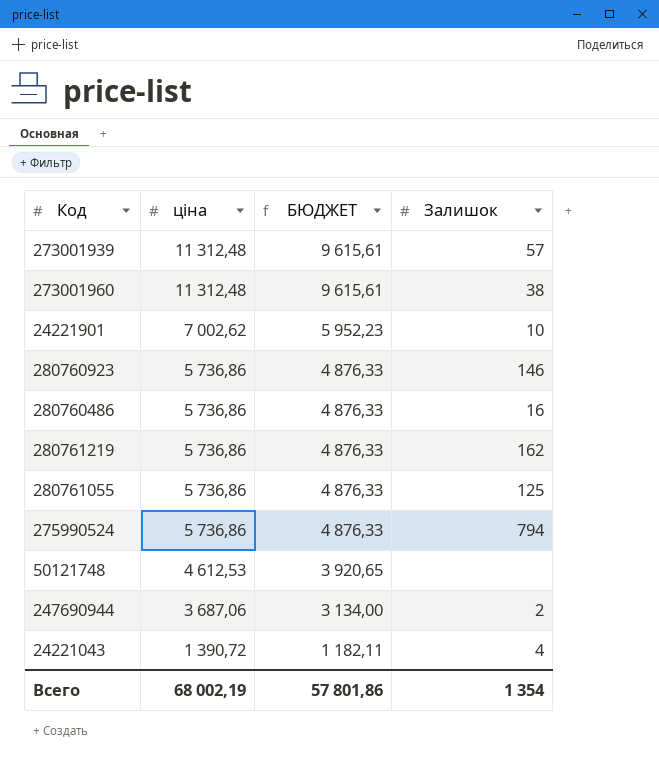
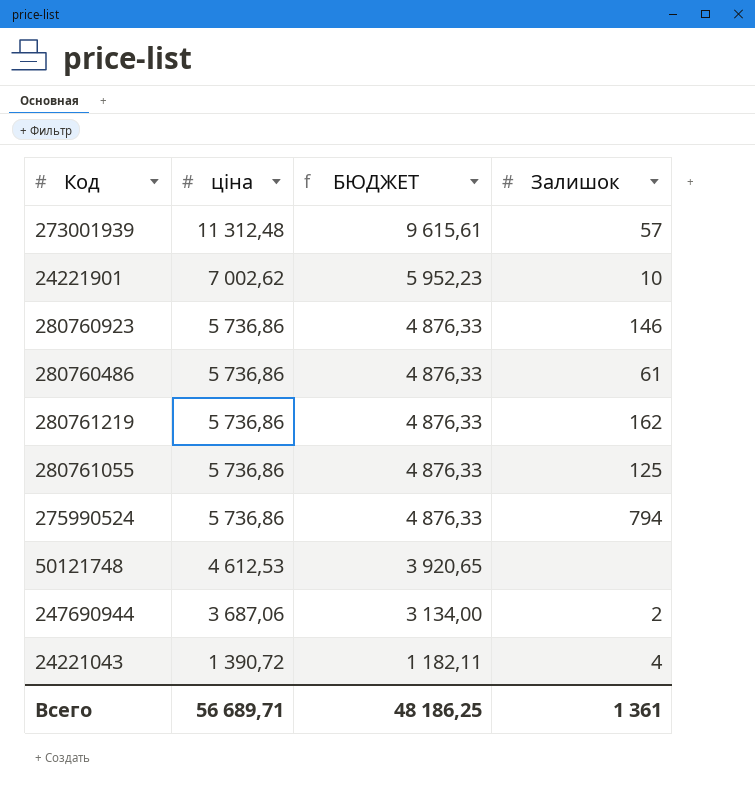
row 273001960: 11 312,48 | 9 615,61 | 38 -> none
280760486 | Залишок: 16 -> 61
Всего | ціна: 68 002,19 -> 56 689,71
Всего | БЮДЖЕТ: 57 801,86 -> 48 186,25
Всего | Залишок: 1 354 -> 1 361

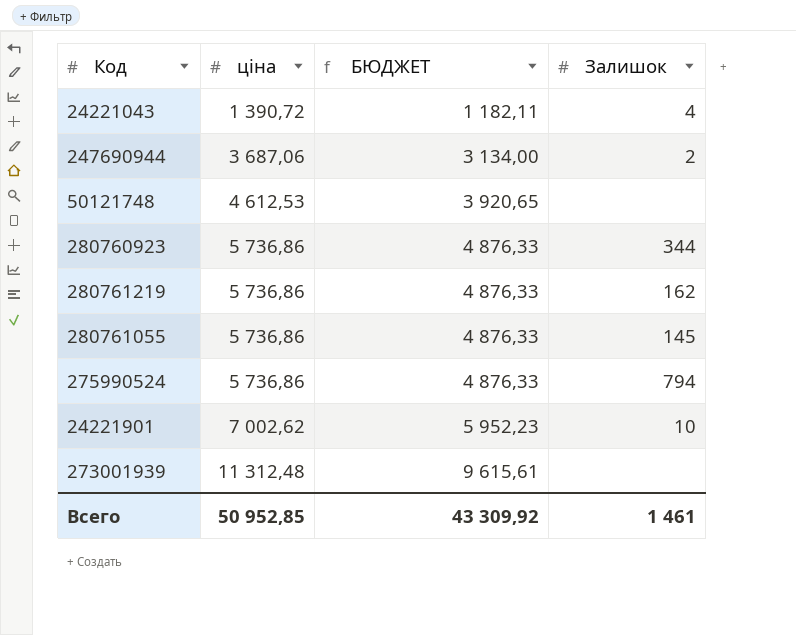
row order: ціна descending -> ціна ascending
row 280760486: 5 736,86 | 4 876,33 | 61 -> none
280760923 | Залишок: 146 -> 344
280761055 | Залишок: 125 -> 145
273001939 | Залишок: 57 -> none
Всего | ціна: 56 689,71 -> 50 952,85
Всего | БЮДЖЕТ: 48 186,25 -> 43 309,92
Всего | Залишок: 1 361 -> 1 461

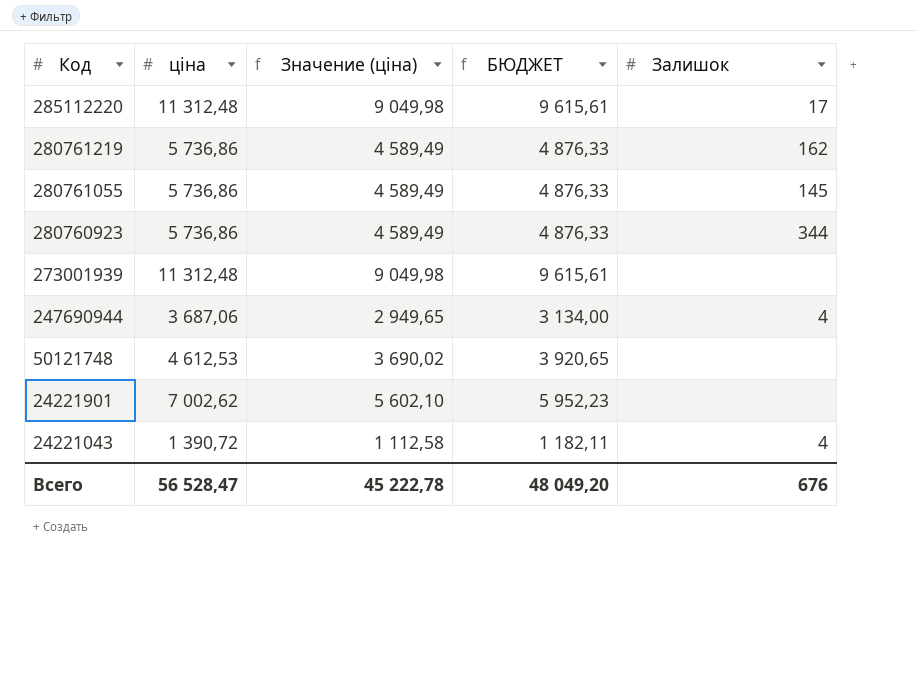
row order: ціна ascending -> Код descending
column Значение (ціна) | formula: none -> [ціна] * 0,8
row 275990524: 5 736,86 | 4 876,33 | 794 -> none
row 285112220: none -> 11 312,48 | 9 049,98 | 9 615,61 | 17
247690944 | Залишок: 2 -> 4
24221901 | Залишок: 10 -> none
Всего | ціна: 50 952,85 -> 56 528,47
Всего | БЮДЖЕТ: 43 309,92 -> 48 049,20
Всего | Залишок: 1 461 -> 676

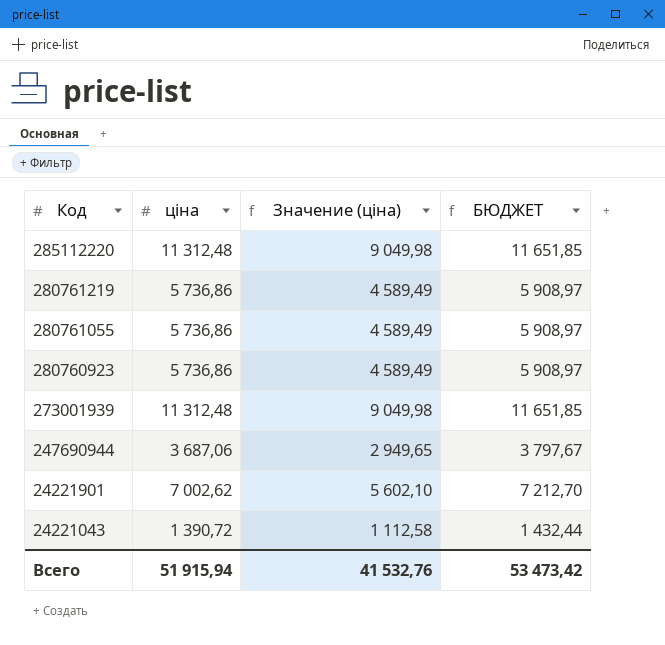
column Залишок | position: 5 -> none
column БЮДЖЕТ | formula: [ціна] * 0,85 -> [ціна] * 1,03
row 50121748: 4 612,53 | 3 690,02 | 3 920,65 | none -> none
Всего | ціна: 56 528,47 -> 51 915,94
Всего | Значение (ціна): 45 222,78 -> 41 532,76
Всего | БЮДЖЕТ: 48 049,20 -> 53 473,42

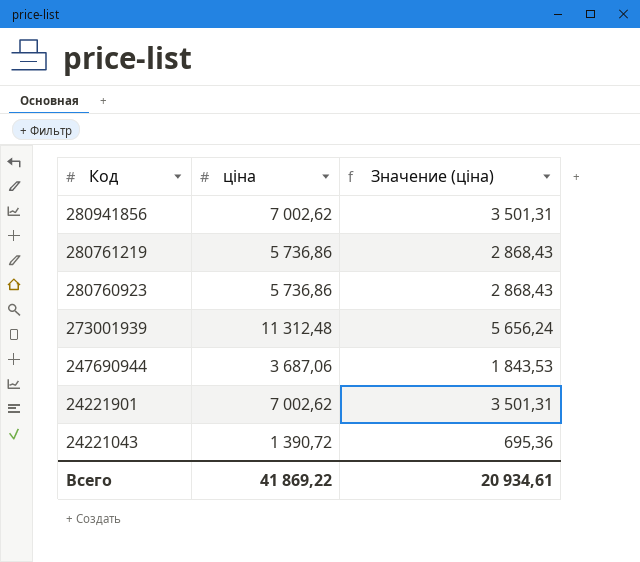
column БЮДЖЕТ | formula: [ціна] * 1,03 -> none
column Значение (ціна) | formula: [ціна] * 0,8 -> [ціна] * 0,5
row 285112220: 11 312,48 | 9 049,98 | 11 651,85 -> none
row 280761055: 5 736,86 | 4 589,49 | 5 908,97 -> none
row 280941856: none -> 7 002,62 | 3 501,31
Всего | ціна: 51 915,94 -> 41 869,22
Всего | Значение (ціна): 41 532,76 -> 20 934,61

